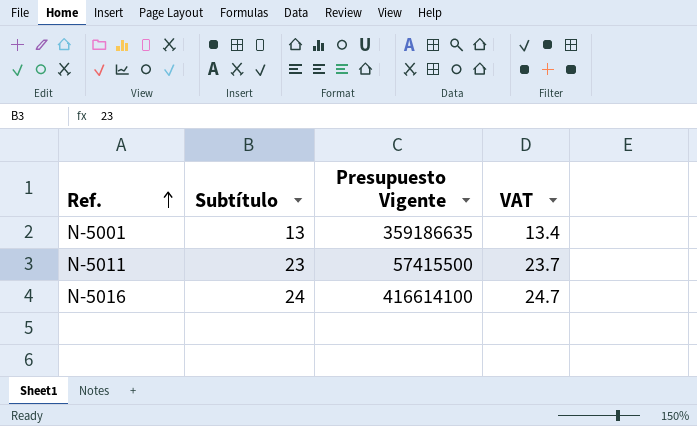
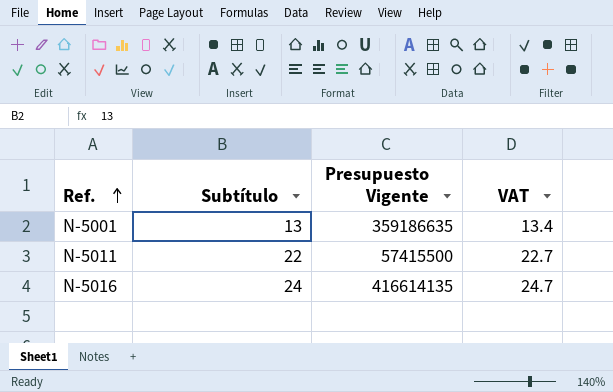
N-5011 | Subtítulo: 23 -> 22
N-5011 | VAT: 23.7 -> 22.7
N-5016 | Presupuesto Vigente: 416614100 -> 416614135

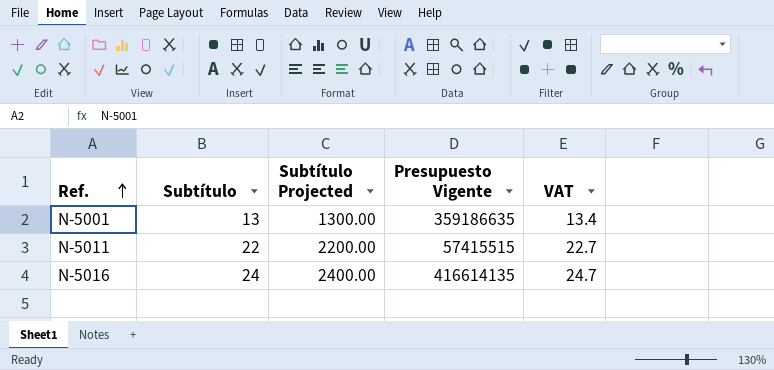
column Subtítulo Projected | formula: none -> [Subtítulo] * 100
N-5011 | Presupuesto Vigente: 57415500 -> 57415515

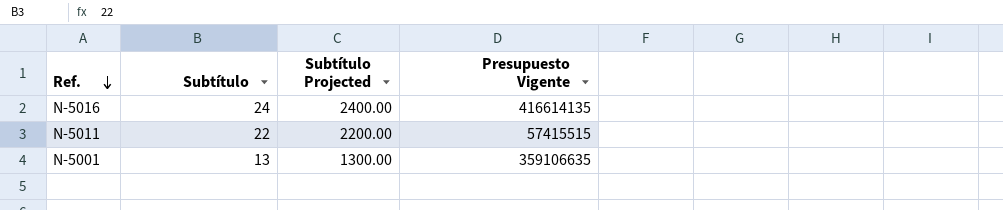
row order: Ref. ascending -> Ref. descending
column VAT | formula: [Subtítulo] * 1.03 -> none
N-5001 | Presupuesto Vigente: 359186635 -> 359106635

